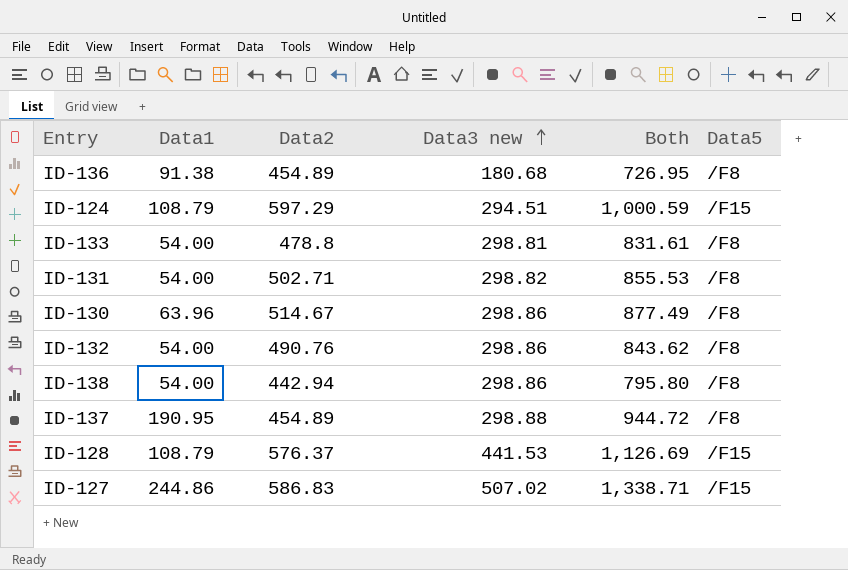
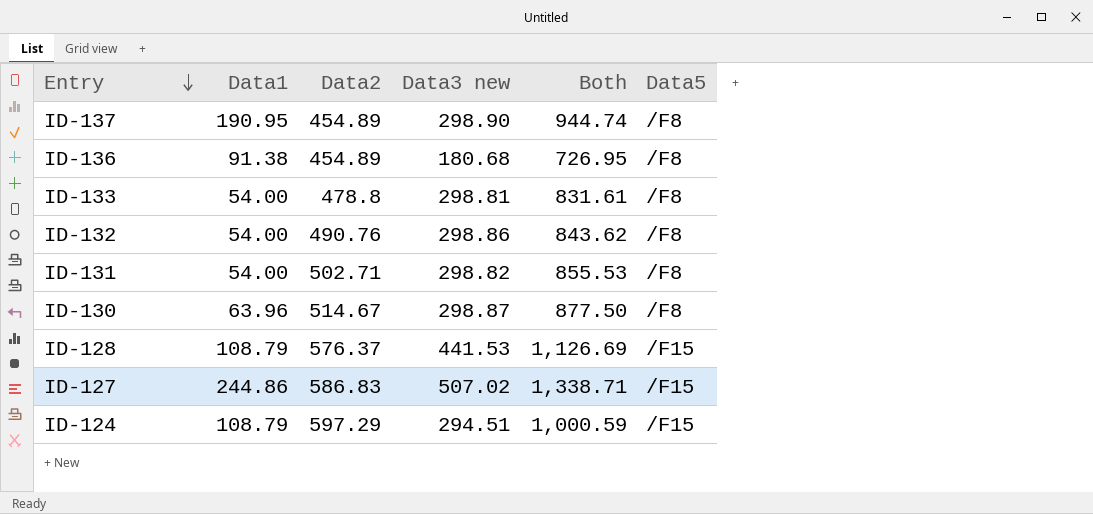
row order: Data3 new ascending -> Entry descending
row ID-138: 54.00 | 442.94 | 298.86 | 795.80 | /F8 -> none
ID-137 | Data3 new: 298.88 -> 298.90
ID-137 | Both: 944.72 -> 944.74
ID-130 | Data3 new: 298.86 -> 298.87
ID-130 | Both: 877.49 -> 877.50

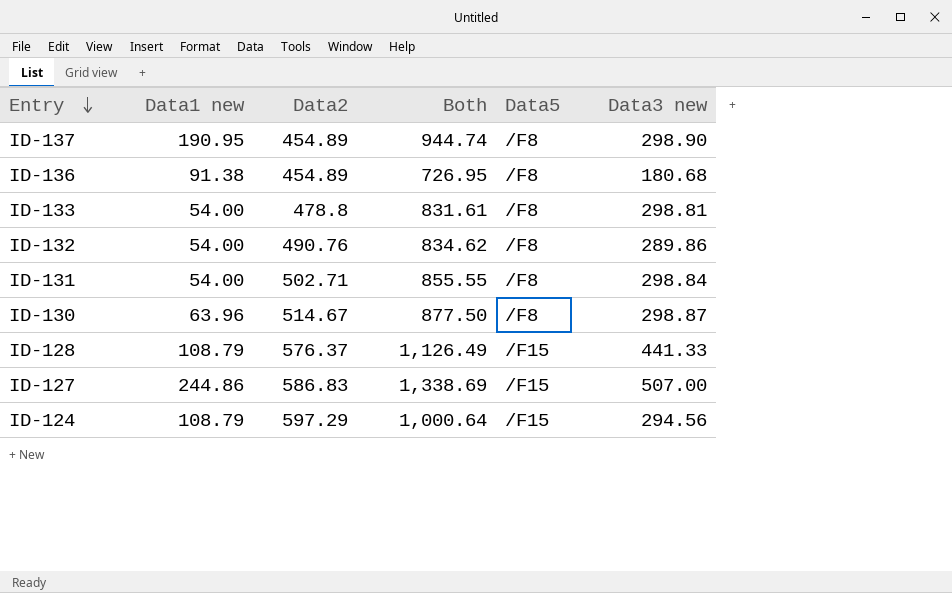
column name: Data1 -> Data1 new
column Data3 new | position: 4 -> 6
ID-132 | Both: 843.62 -> 834.62
ID-132 | Data3 new: 298.86 -> 289.86
ID-131 | Both: 855.53 -> 855.55
ID-131 | Data3 new: 298.82 -> 298.84
ID-128 | Both: 1,126.69 -> 1,126.49
ID-128 | Data3 new: 441.53 -> 441.33
ID-127 | Both: 1,338.71 -> 1,338.69
ID-127 | Data3 new: 507.02 -> 507.00
ID-124 | Both: 1,000.59 -> 1,000.64
ID-124 | Data3 new: 294.51 -> 294.56

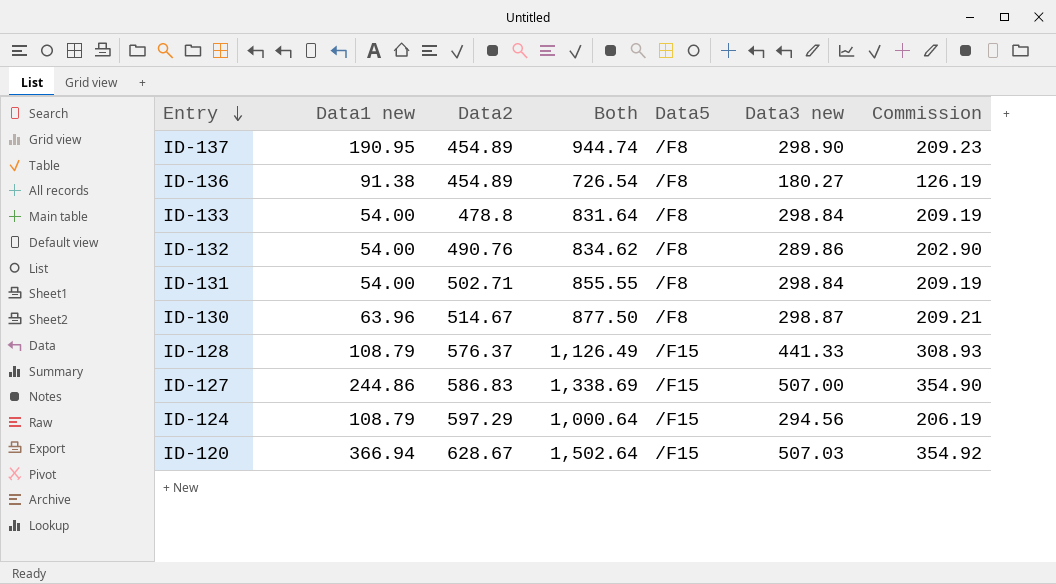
column Commission | formula: none -> [Data3 new] * 0.7
ID-136 | Both: 726.95 -> 726.54
ID-136 | Data3 new: 180.68 -> 180.27
ID-133 | Both: 831.61 -> 831.64
ID-133 | Data3 new: 298.81 -> 298.84
row ID-120: none -> 366.94 | 628.67 | 1,502.64 | /F15 | 507.03 | 354.92

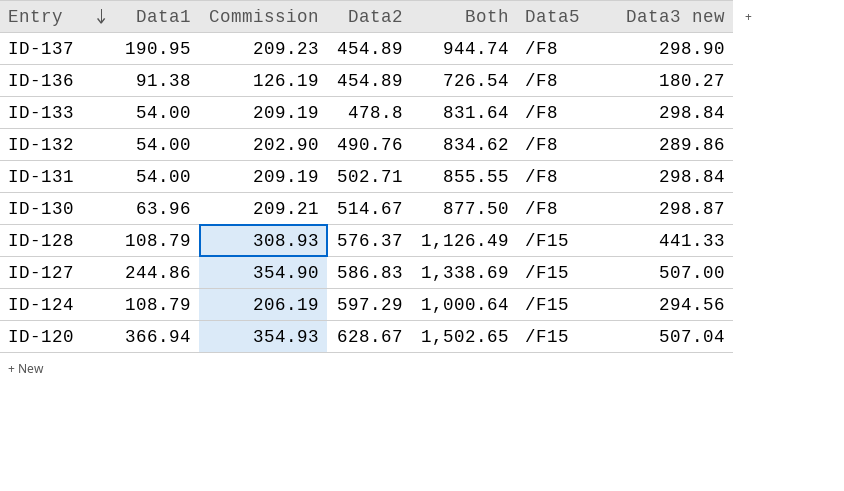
column name: Data1 new -> Data1
column Commission | position: 7 -> 3
ID-120 | Commission: 354.92 -> 354.93
ID-120 | Both: 1,502.64 -> 1,502.65
ID-120 | Data3 new: 507.03 -> 507.04

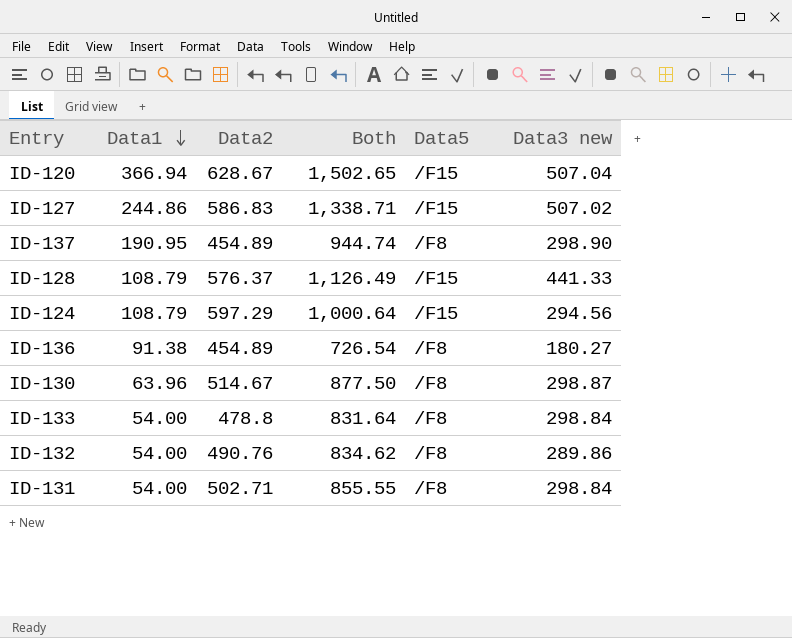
row order: Entry descending -> Data1 descending
column Commission | formula: [Data3 new] * 0.7 -> none
ID-127 | Both: 1,338.69 -> 1,338.71
ID-127 | Data3 new: 507.00 -> 507.02

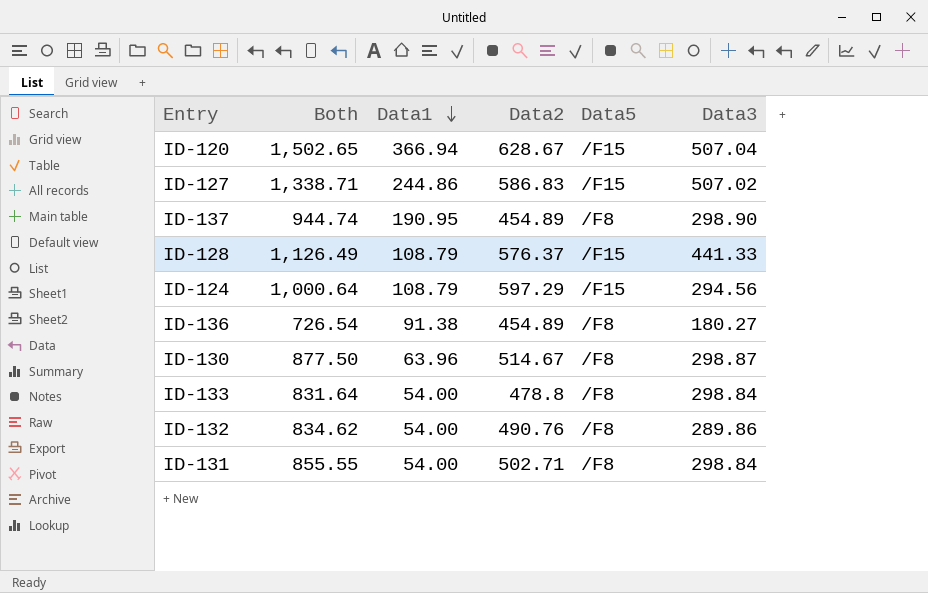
column Both | position: 4 -> 2
column name: Data3 new -> Data3

